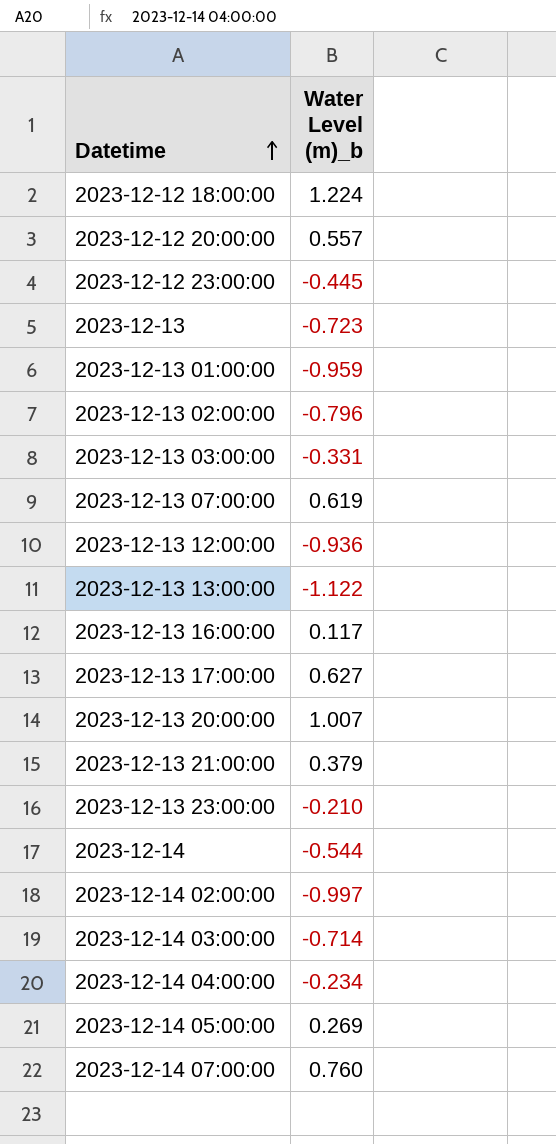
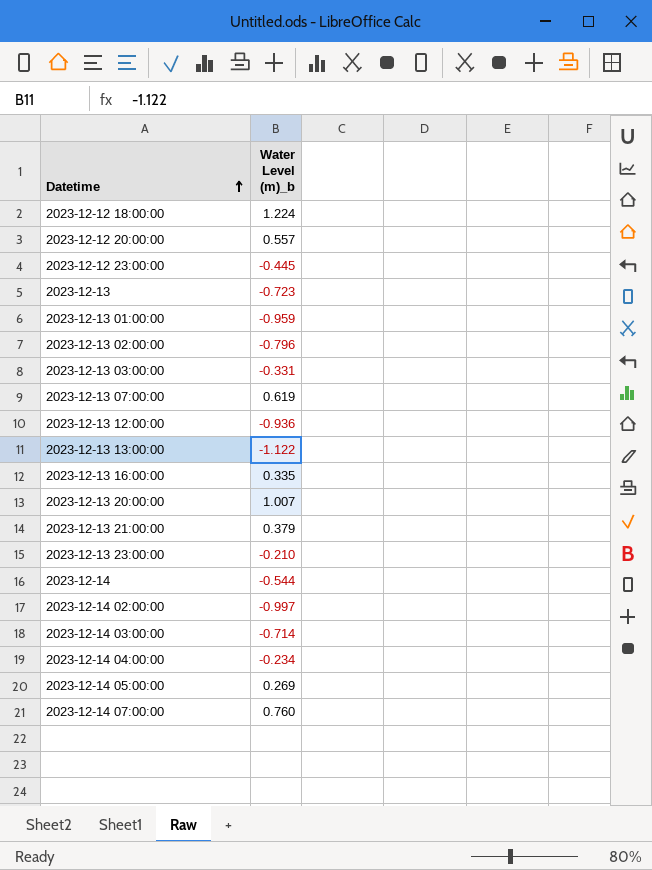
row 2023-12-13 17:00:00: 0.627 -> none
2023-12-13 16:00:00 | Water Level (m)_b: 0.117 -> 0.335

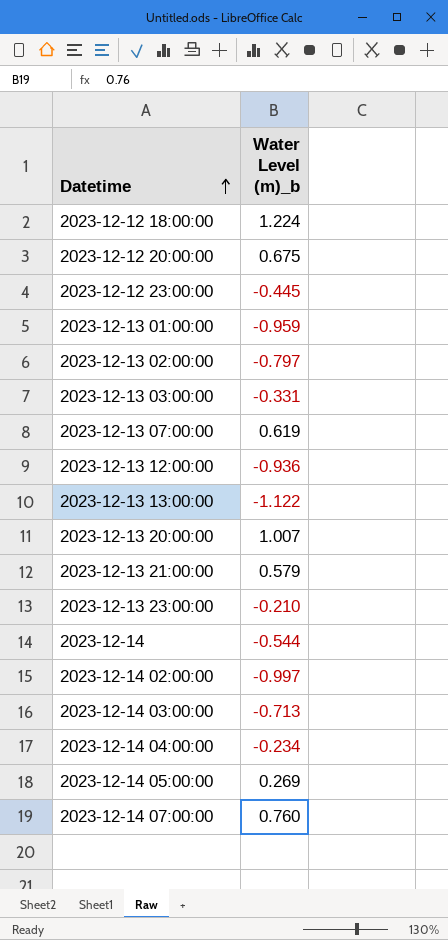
row 2023-12-13: -0.723 -> none
row 2023-12-13 16:00:00: 0.335 -> none
2023-12-12 20:00:00 | Water Level (m)_b: 0.557 -> 0.675
2023-12-13 02:00:00 | Water Level (m)_b: -0.796 -> -0.797
2023-12-13 21:00:00 | Water Level (m)_b: 0.379 -> 0.579
2023-12-14 03:00:00 | Water Level (m)_b: -0.714 -> -0.713

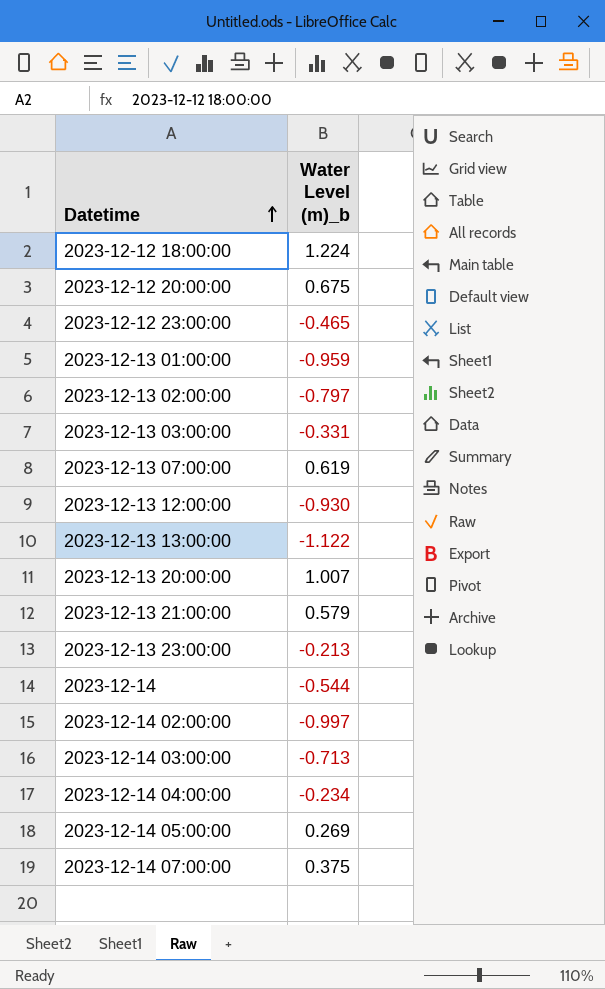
2023-12-12 23:00:00 | Water Level (m)_b: -0.445 -> -0.465
2023-12-13 12:00:00 | Water Level (m)_b: -0.936 -> -0.930
2023-12-13 23:00:00 | Water Level (m)_b: -0.210 -> -0.213
2023-12-14 07:00:00 | Water Level (m)_b: 0.760 -> 0.375

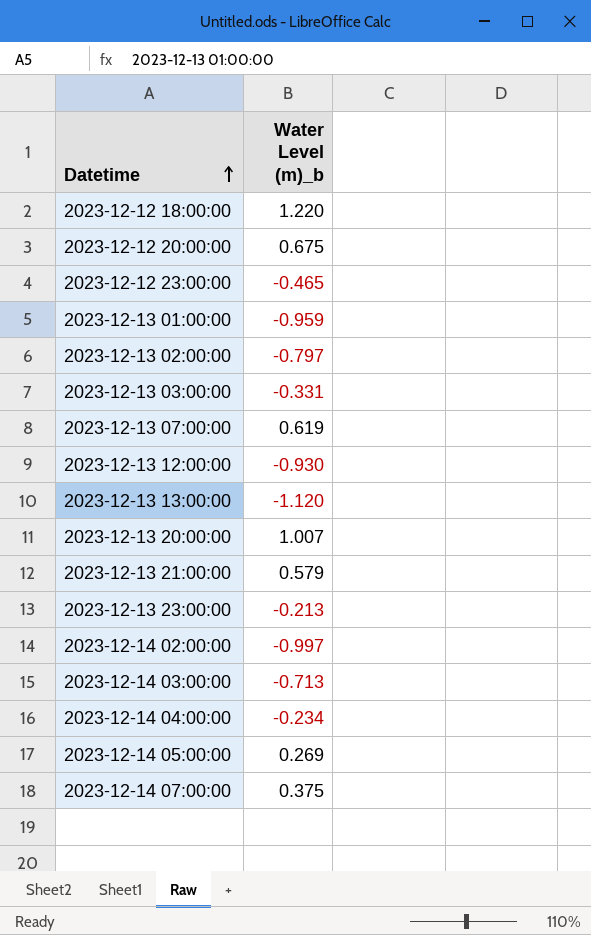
row 2023-12-14: -0.544 -> none
2023-12-12 18:00:00 | Water Level (m)_b: 1.224 -> 1.220
2023-12-13 13:00:00 | Water Level (m)_b: -1.122 -> -1.120

